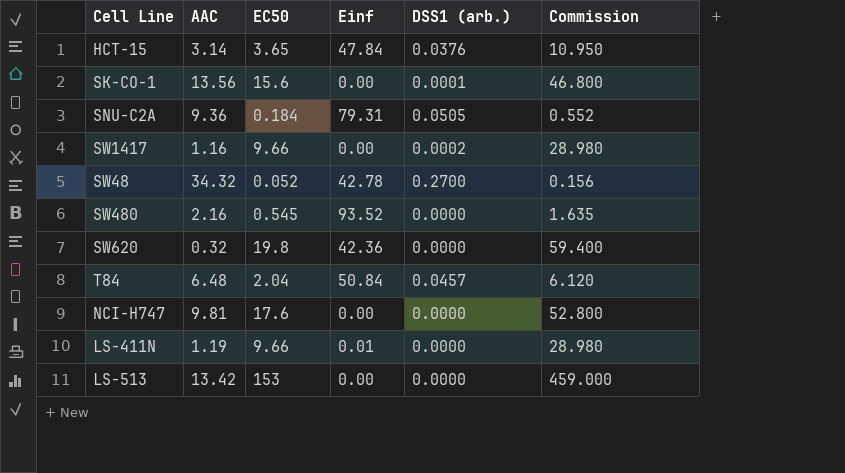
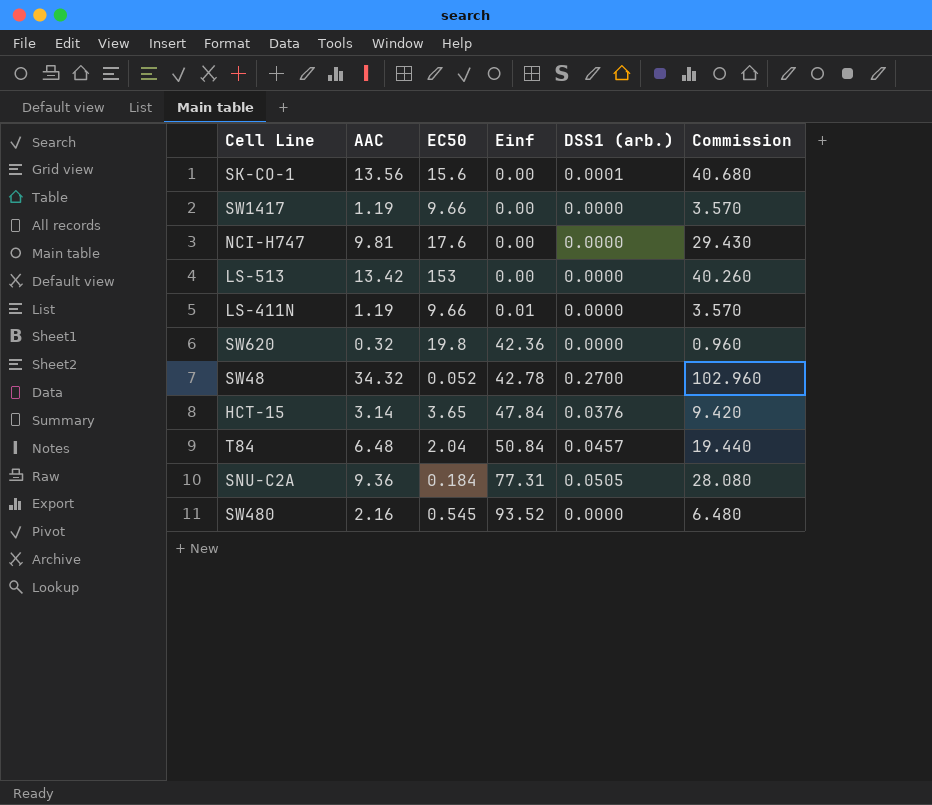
row order: none -> Einf ascending
column Commission | formula: [EC50] * 3 -> [AAC] * 3
SW1417 | AAC: 1.16 -> 1.19
SW1417 | DSS1 (arb.): 0.0002 -> 0.0000
SNU-C2A | Einf: 79.31 -> 77.31

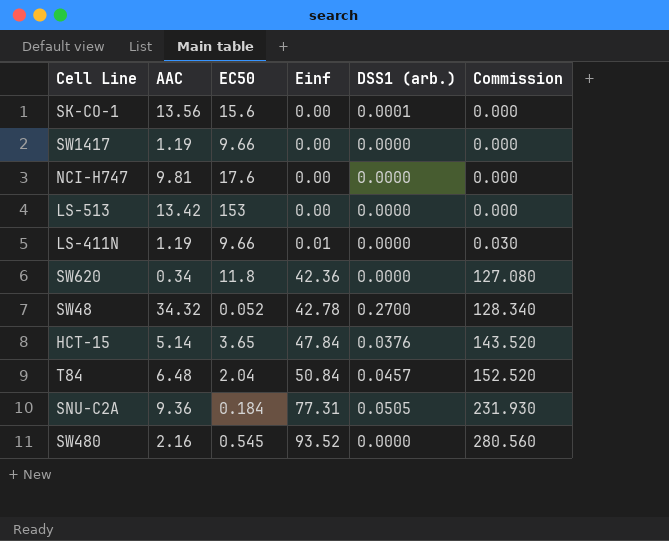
column Commission | formula: [AAC] * 3 -> [Einf] * 3
SW620 | AAC: 0.32 -> 0.34
SW620 | EC50: 19.8 -> 11.8
HCT-15 | AAC: 3.14 -> 5.14

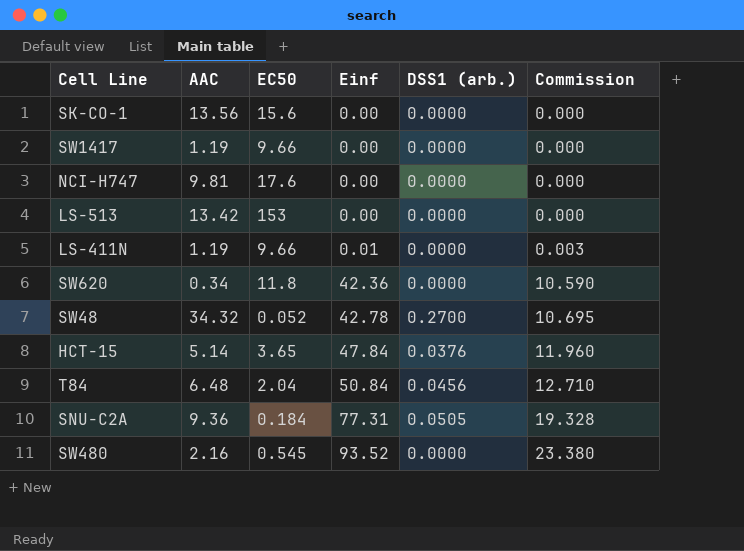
column Commission | formula: [Einf] * 3 -> [Einf] * 0.25
SK-CO-1 | DSS1 (arb.): 0.0001 -> 0.0000
T84 | DSS1 (arb.): 0.0457 -> 0.0456

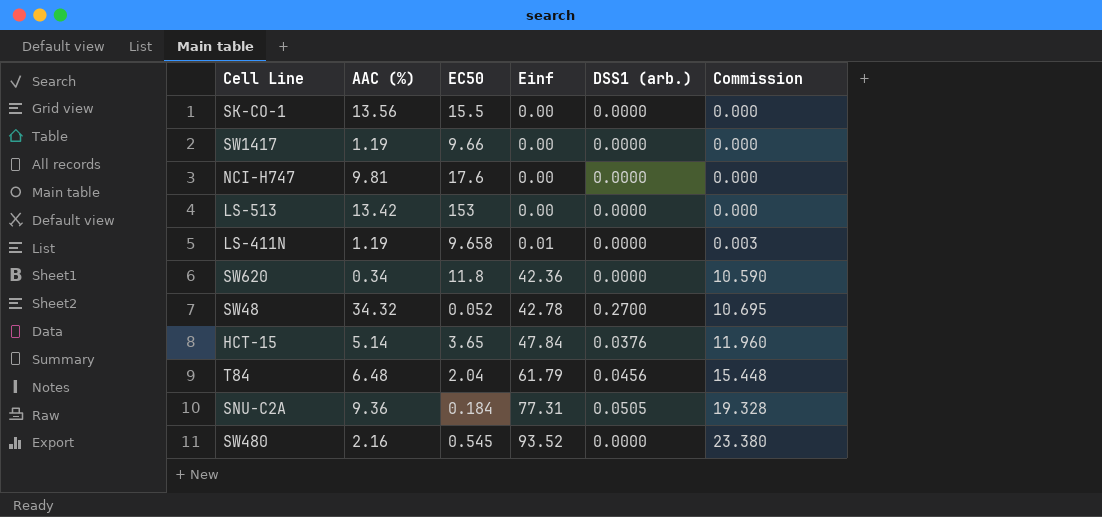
column name: AAC -> AAC (%)
SK-CO-1 | EC50: 15.6 -> 15.5
LS-411N | EC50: 9.66 -> 9.658
T84 | Einf: 50.84 -> 61.79
T84 | Commission: 12.710 -> 15.448

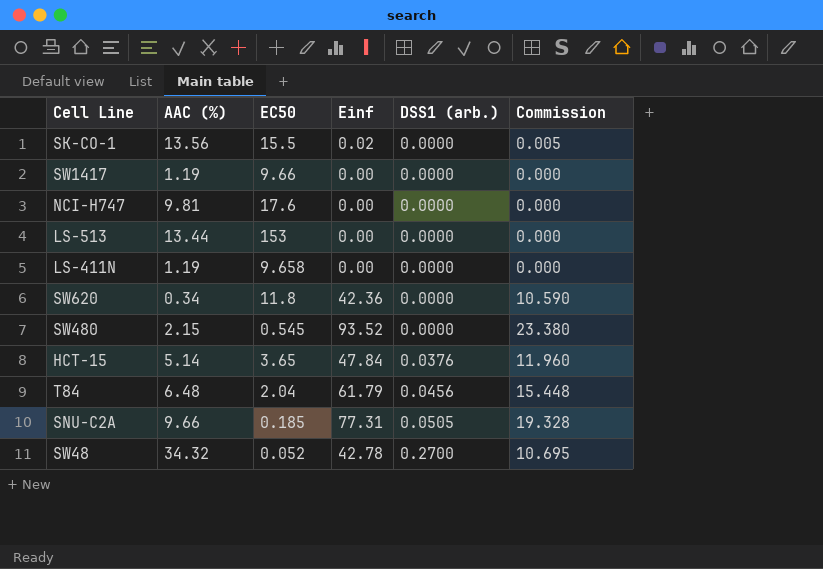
row order: Einf ascending -> DSS1 (arb.) ascending
SK-CO-1 | Einf: 0.00 -> 0.02
SK-CO-1 | Commission: 0.000 -> 0.005
LS-513 | AAC (%): 13.42 -> 13.44
LS-411N | Einf: 0.01 -> 0.00
LS-411N | Commission: 0.003 -> 0.000
SW480 | AAC (%): 2.16 -> 2.15
SNU-C2A | AAC (%): 9.36 -> 9.66
SNU-C2A | EC50: 0.184 -> 0.185

